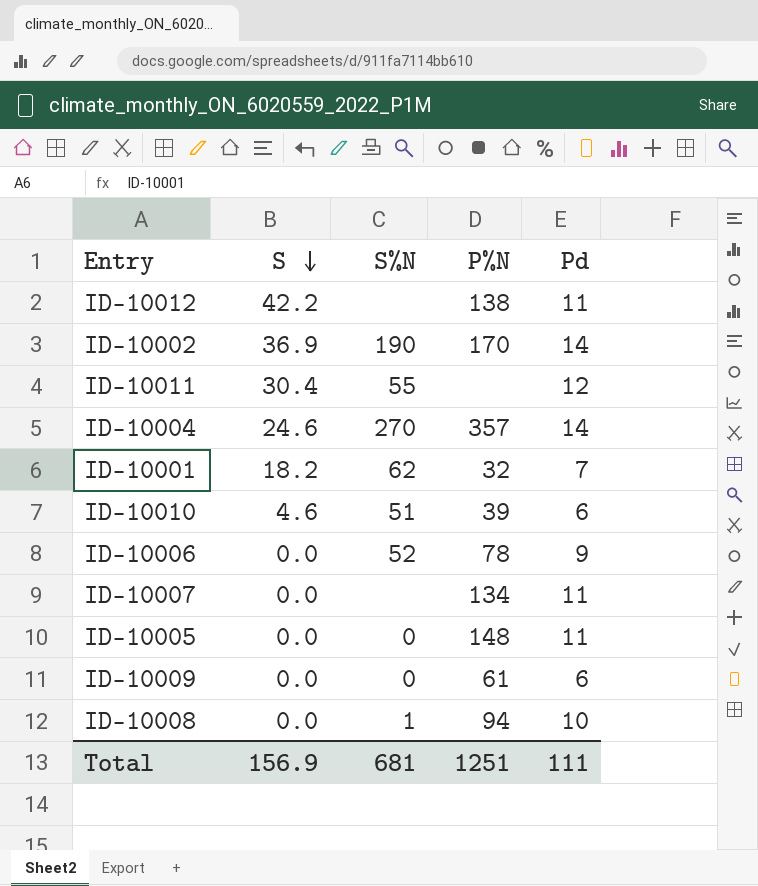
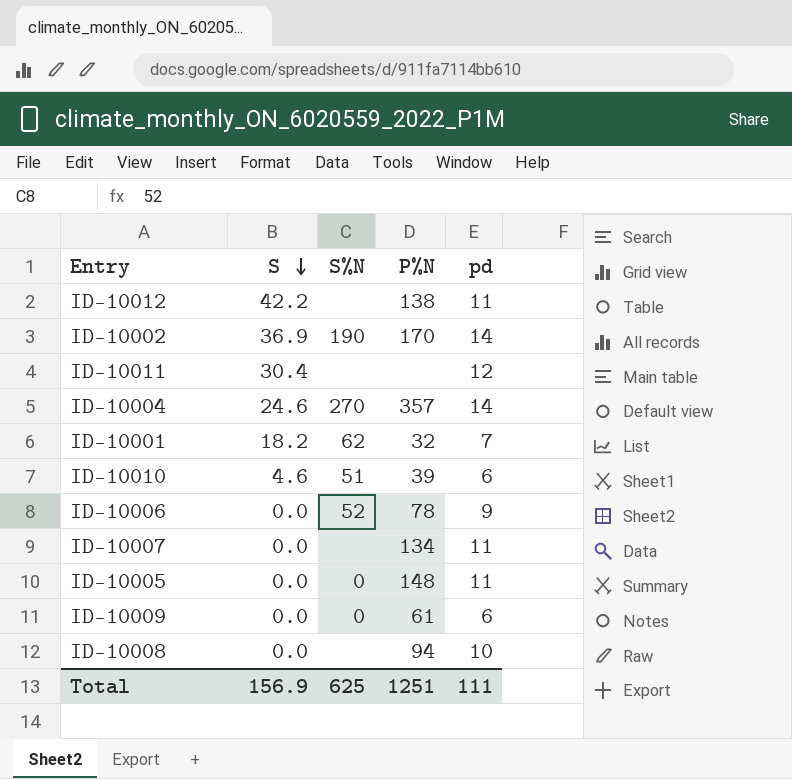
column name: Pd -> pd
ID-10011 | S%N: 55 -> none
ID-10008 | S%N: 1 -> none
Total | S%N: 681 -> 625

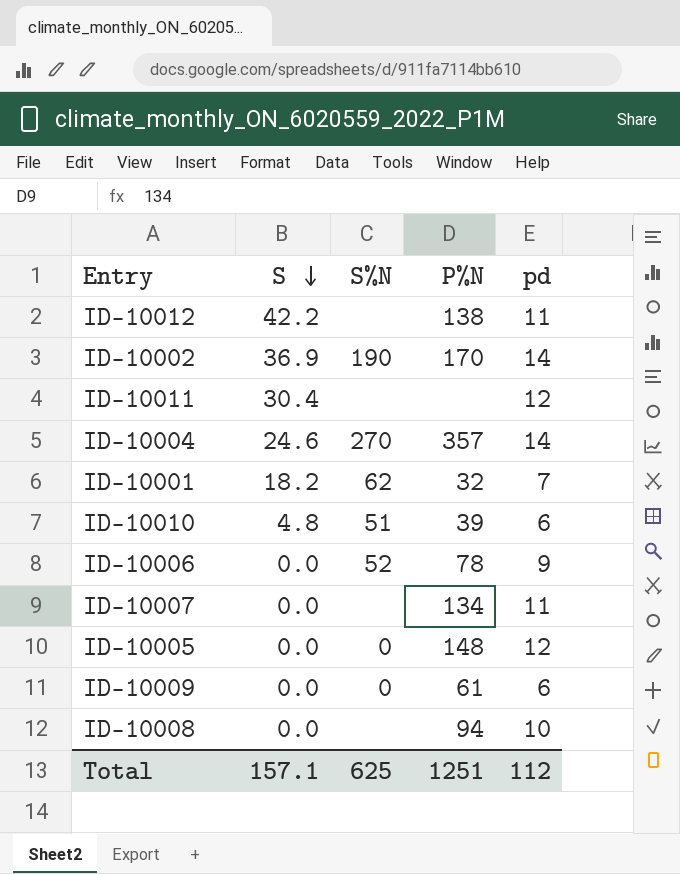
ID-10010 | S: 4.6 -> 4.8
ID-10005 | pd: 11 -> 12
Total | S: 156.9 -> 157.1
Total | pd: 111 -> 112

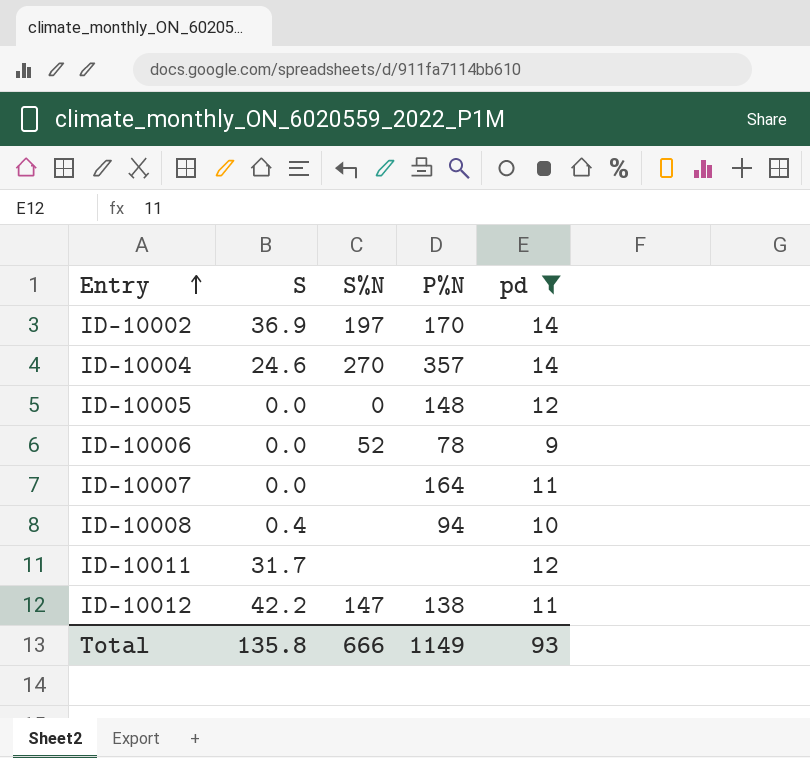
filter: none -> pd >= 9
row order: S descending -> Entry ascending
ID-10002 | S%N: 190 -> 197
ID-10007 | P%N: 134 -> 164
ID-10008 | S: 0.0 -> 0.4
ID-10011 | S: 30.4 -> 31.7
ID-10012 | S%N: none -> 147
Total | S: 157.1 -> 135.8
Total | S%N: 625 -> 666
Total | P%N: 1251 -> 1149
Total | pd: 112 -> 93

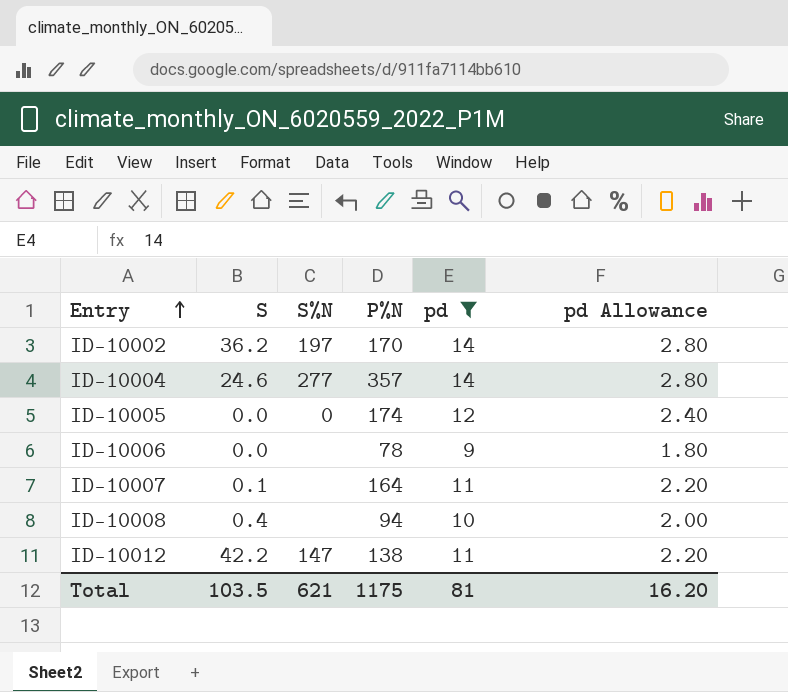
column pd Allowance | formula: none -> [pd] * 0.2
row ID-10011: 31.7 | none | none | 12 -> none
ID-10002 | S: 36.9 -> 36.2
ID-10004 | S%N: 270 -> 277
ID-10005 | P%N: 148 -> 174
ID-10006 | S%N: 52 -> none
ID-10007 | S: 0.0 -> 0.1
Total | S: 135.8 -> 103.5
Total | S%N: 666 -> 621
Total | P%N: 1149 -> 1175
Total | pd: 93 -> 81

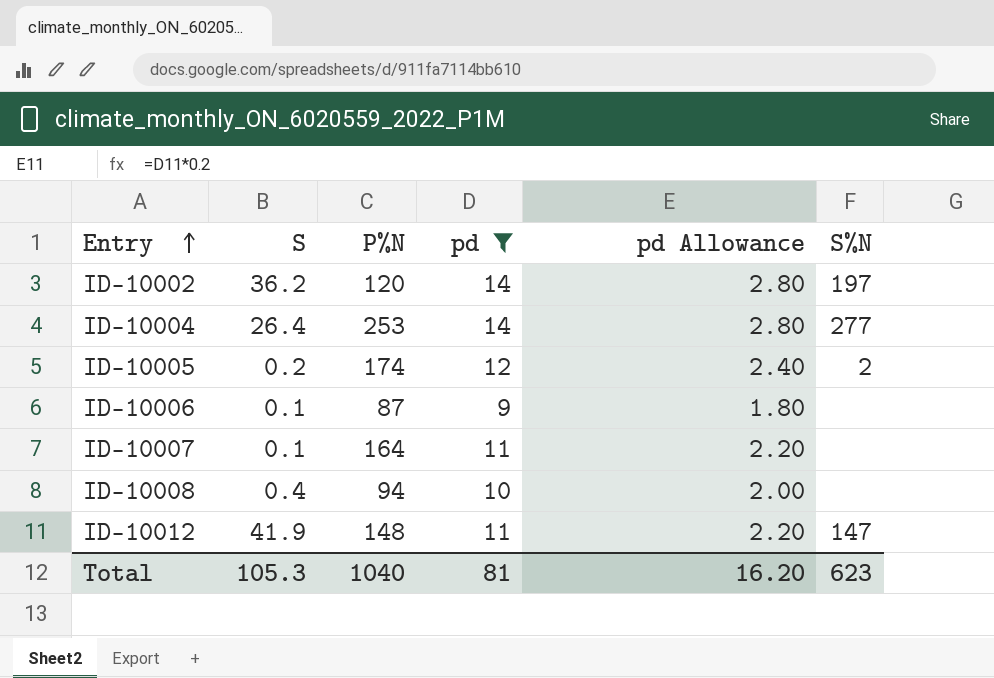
column S%N | position: 3 -> 6
ID-10002 | P%N: 170 -> 120
ID-10004 | S: 24.6 -> 26.4
ID-10004 | P%N: 357 -> 253
ID-10005 | S: 0.0 -> 0.2
ID-10005 | S%N: 0 -> 2
ID-10006 | S: 0.0 -> 0.1
ID-10006 | P%N: 78 -> 87
ID-10012 | S: 42.2 -> 41.9
ID-10012 | P%N: 138 -> 148
Total | S: 103.5 -> 105.3
Total | P%N: 1175 -> 1040
Total | S%N: 621 -> 623

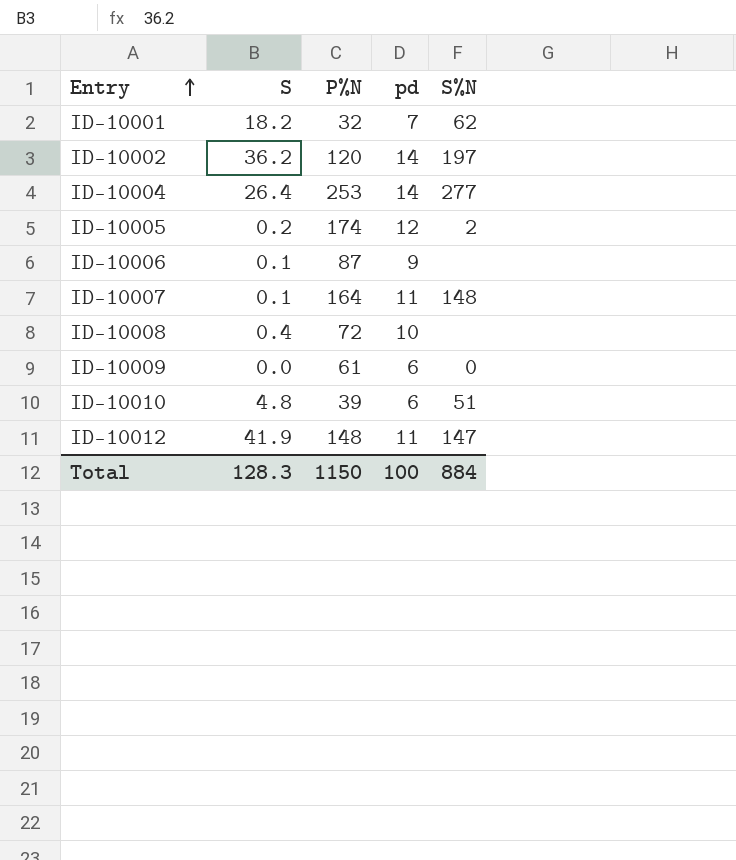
filter: pd >= 9 -> none
column pd Allowance | formula: [pd] * 0.2 -> none
ID-10007 | S%N: none -> 148
ID-10008 | P%N: 94 -> 72
Total | S: 105.3 -> 128.3
Total | P%N: 1040 -> 1150
Total | pd: 81 -> 100
Total | S%N: 623 -> 884

